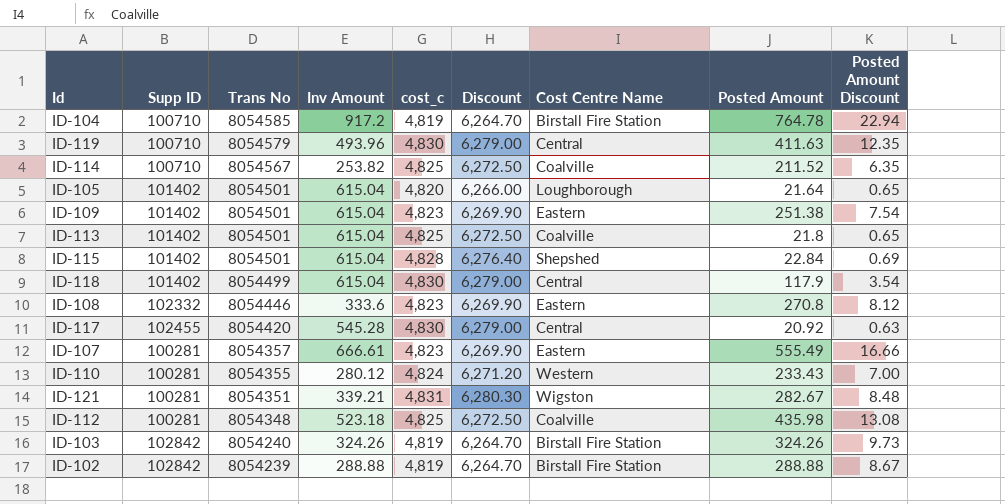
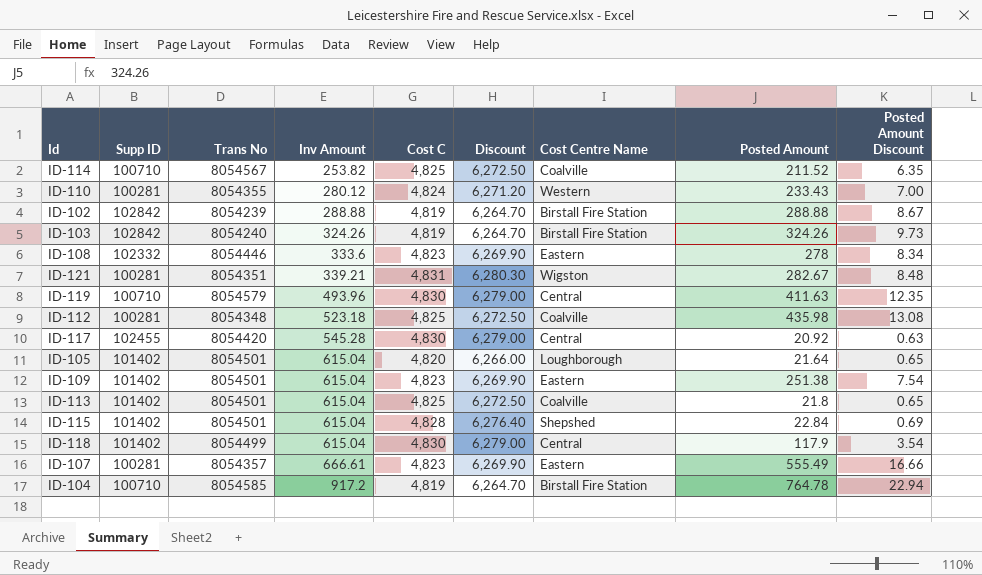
row order: Trans No descending -> Inv Amount ascending
column name: cost_c -> Cost C
ID-108 | Posted Amount: 270.8 -> 278
ID-108 | Posted Amount Discount: 8.12 -> 8.34

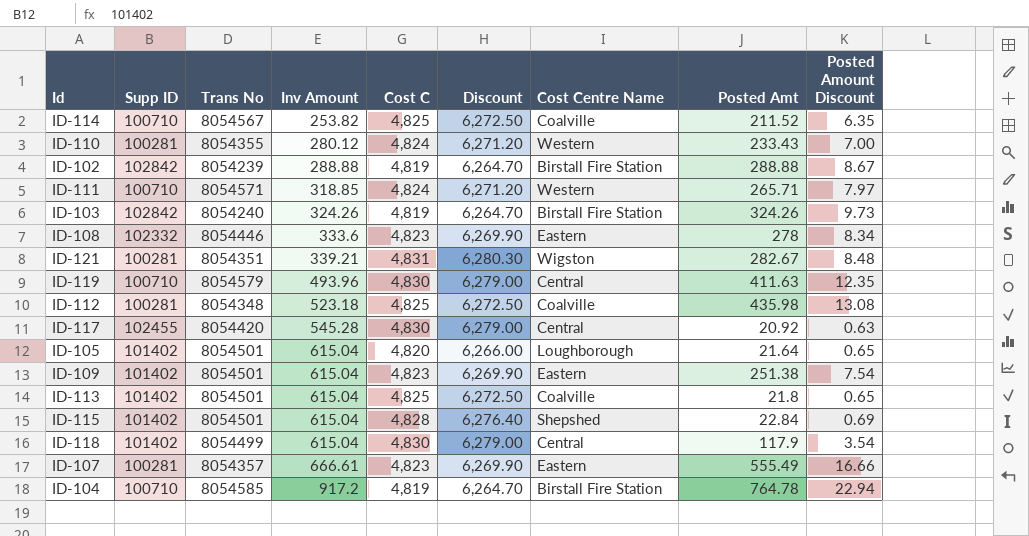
column name: Posted Amount -> Posted Amt
row ID-111: none -> 100710 | 8054571 | 318.85 | 4,824 | 6,271.20 | Western | 265.71 | 7.97

